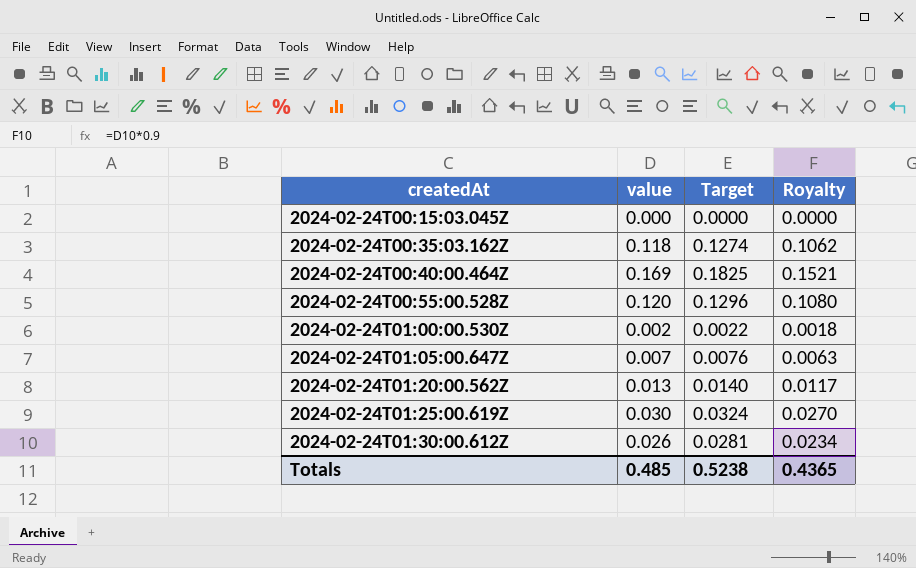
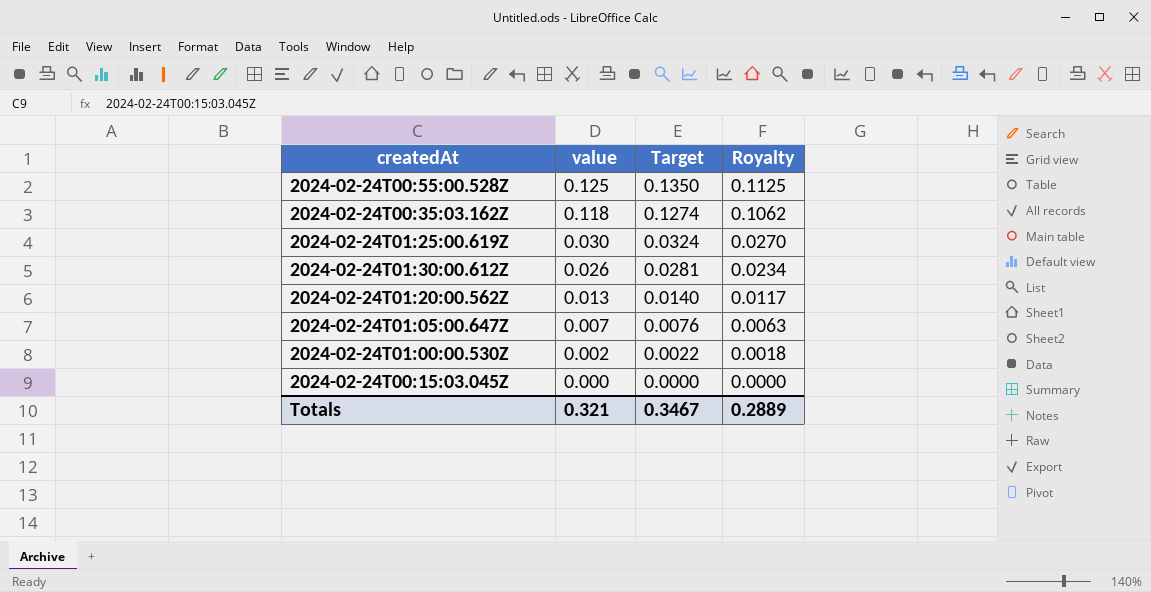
row order: createdAt ascending -> value descending
row 2024-02-24T00:40:00.464Z: 0.169 | 0.1825 | 0.1521 -> none
2024-02-24T00:55:00.528Z | value: 0.120 -> 0.125
2024-02-24T00:55:00.528Z | Target: 0.1296 -> 0.1350
2024-02-24T00:55:00.528Z | Royalty: 0.1080 -> 0.1125
Totals | value: 0.485 -> 0.321
Totals | Target: 0.5238 -> 0.3467
Totals | Royalty: 0.4365 -> 0.2889

